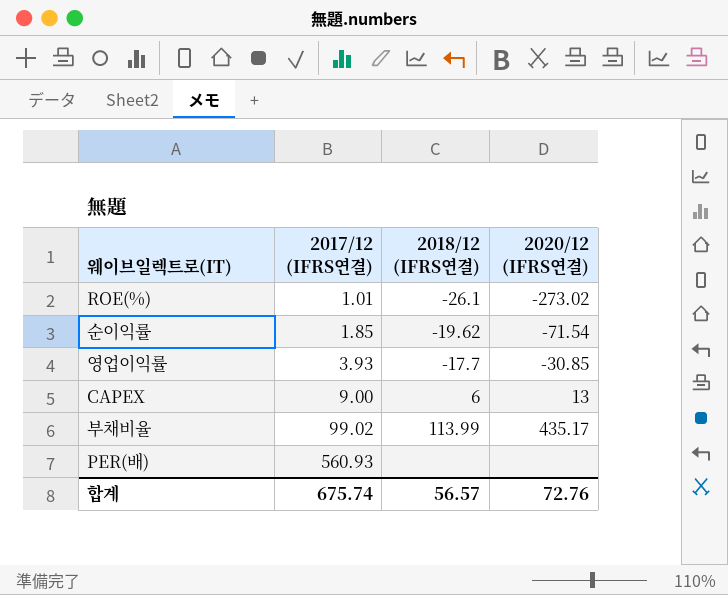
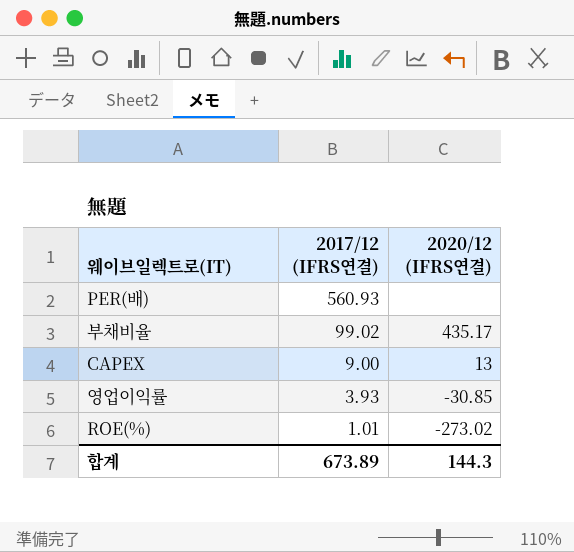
row order: 2017/12 (IFRS연결) ascending -> 2017/12 (IFRS연결) descending
column 2018/12 (IFRS연결) | position: 3 -> none
row 순이익률: 1.85 | -19.62 | -71.54 -> none
합계 | 2017/12 (IFRS연결): 675.74 -> 673.89
합계 | 2020/12 (IFRS연결): 72.76 -> 144.3

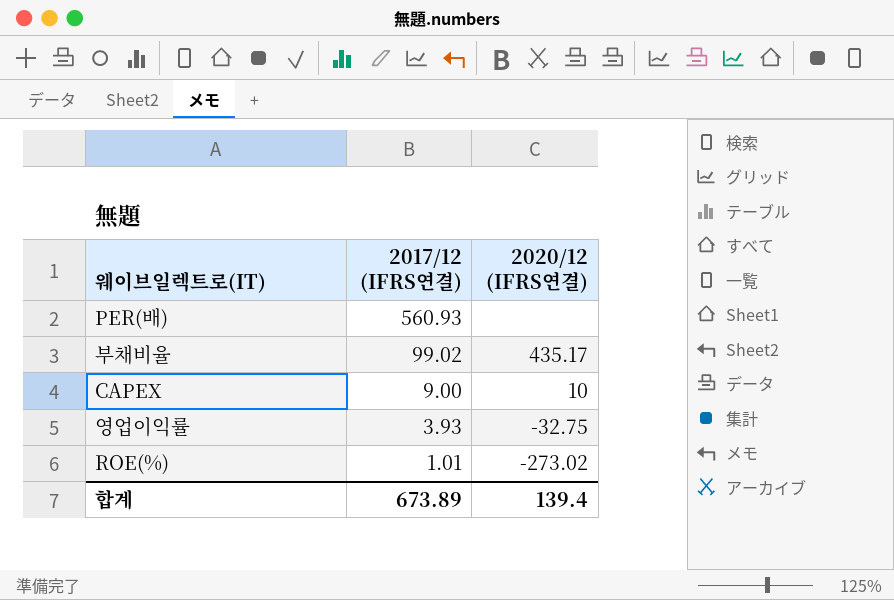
CAPEX | 2020/12 (IFRS연결): 13 -> 10
영업이익률 | 2020/12 (IFRS연결): -30.85 -> -32.75
합계 | 2020/12 (IFRS연결): 144.3 -> 139.4

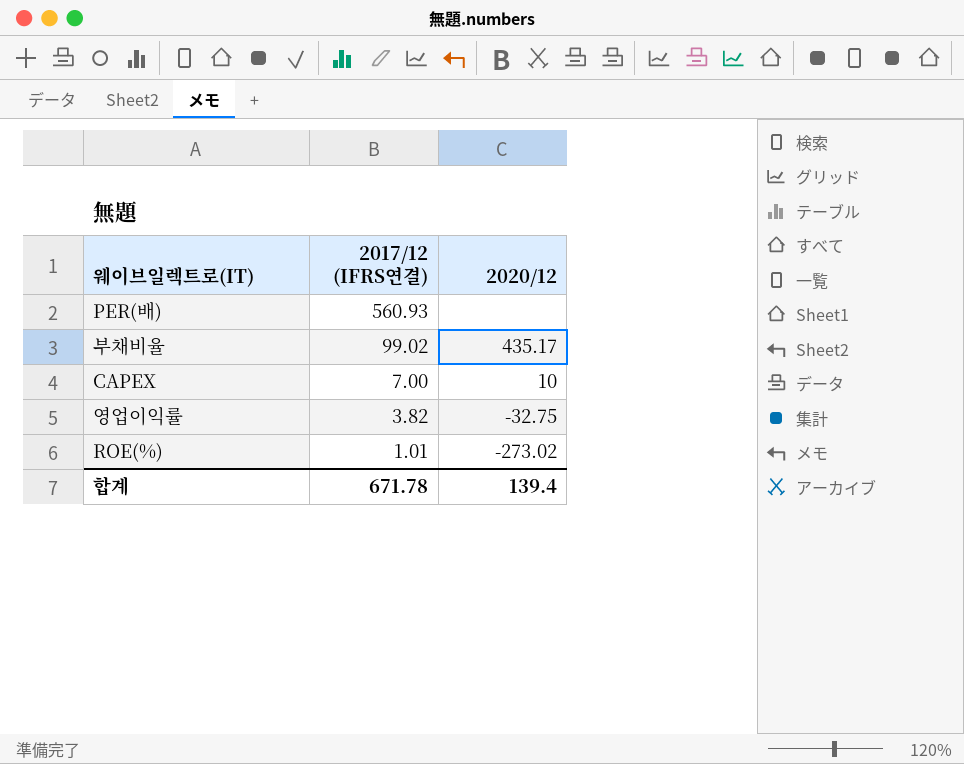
column name: 2020/12 (IFRS연결) -> 2020/12
CAPEX | 2017/12 (IFRS연결): 9.00 -> 7.00
영업이익률 | 2017/12 (IFRS연결): 3.93 -> 3.82
합계 | 2017/12 (IFRS연결): 673.89 -> 671.78

